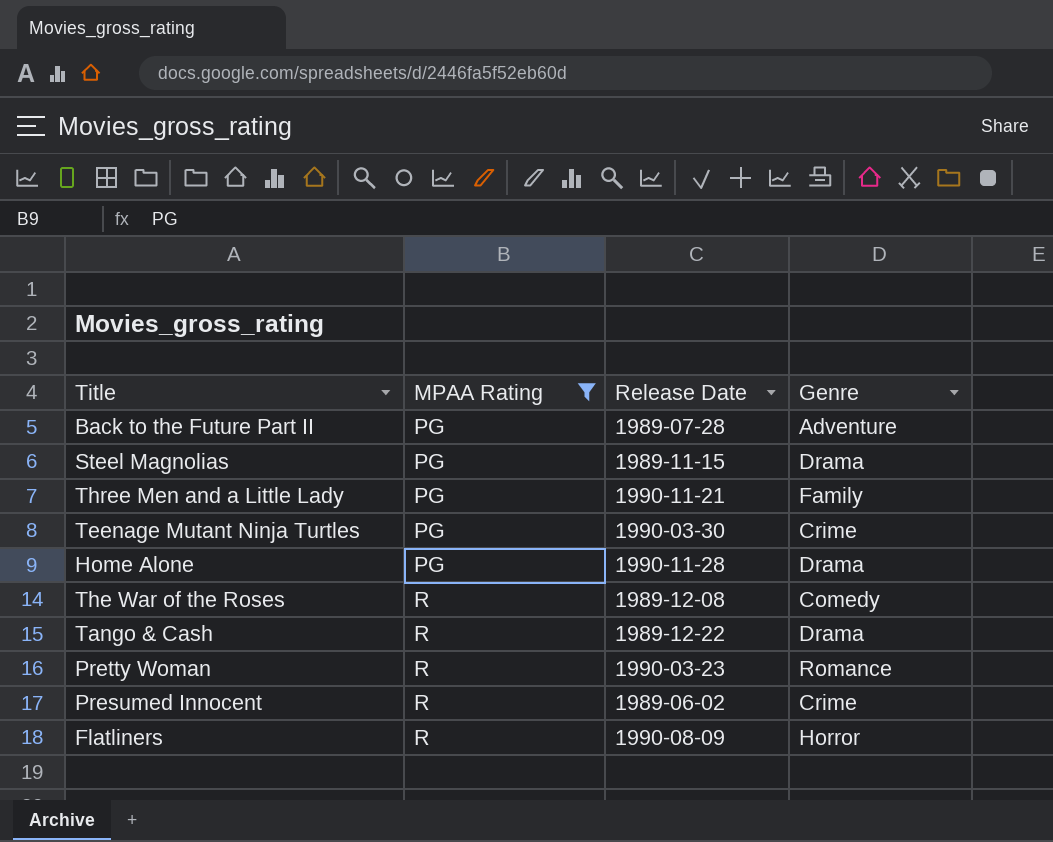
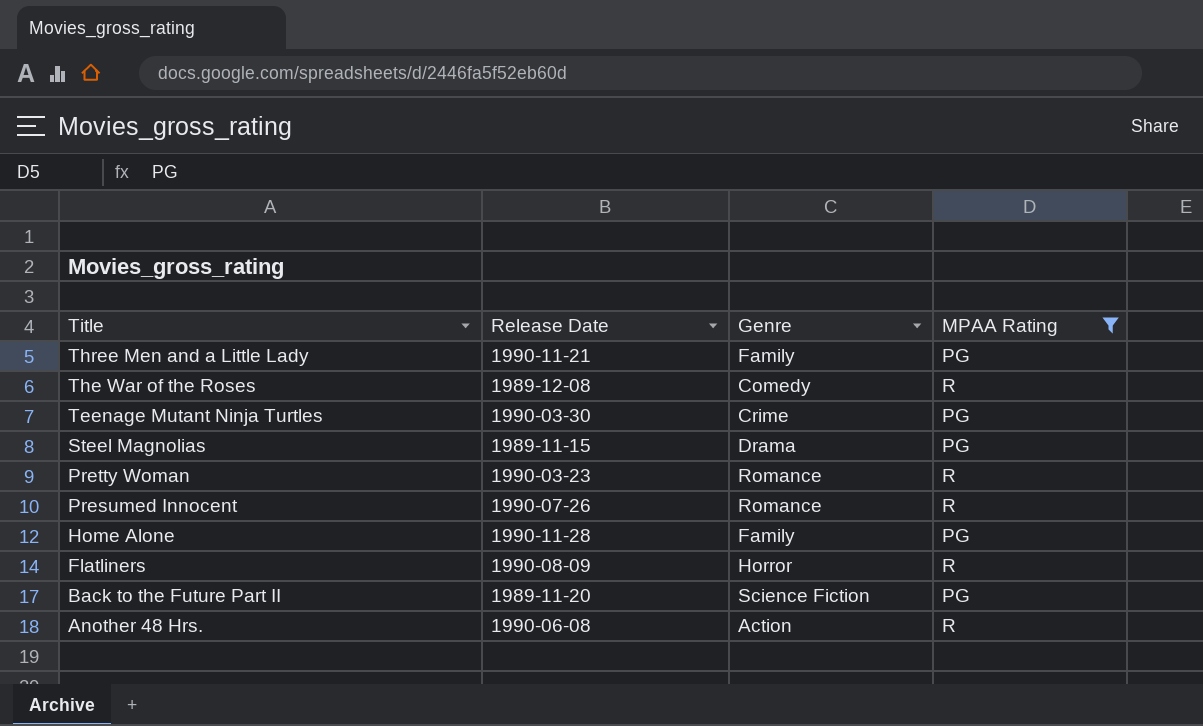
row order: MPAA Rating ascending -> Title descending
column MPAA Rating | position: 2 -> 4
row Tango & Cash: R | 1989-12-22 | Drama -> none
Presumed Innocent | Release Date: 1989-06-02 -> 1990-07-26
Presumed Innocent | Genre: Crime -> Romance
Home Alone | Genre: Drama -> Family
Back to the Future Part II | Release Date: 1989-07-28 -> 1989-11-20
Back to the Future Part II | Genre: Adventure -> Science Fiction
row Another 48 Hrs.: none -> 1990-06-08 | Action | R

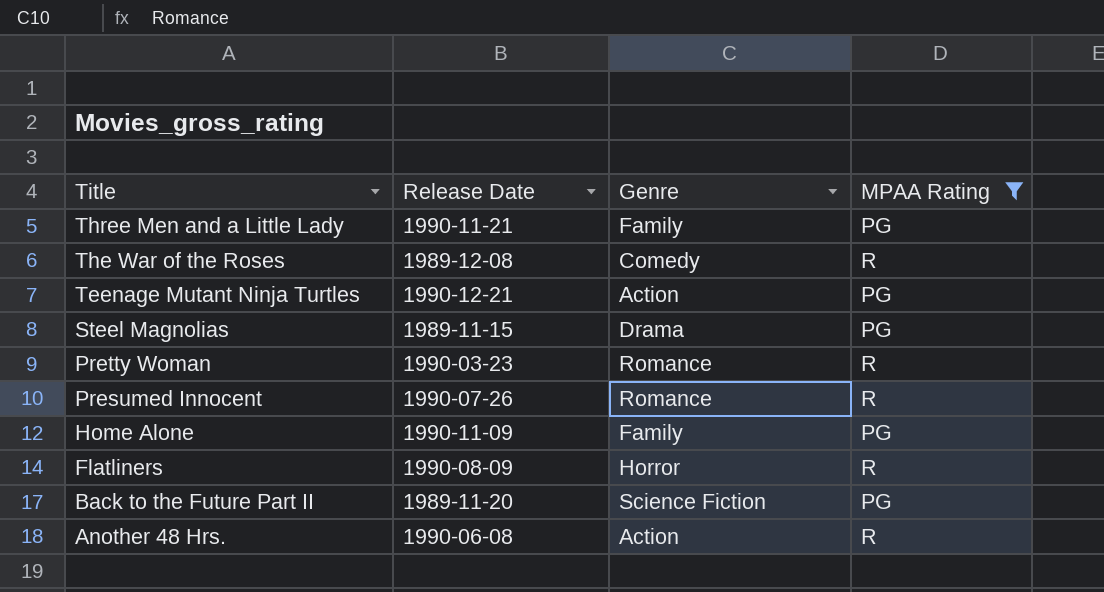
Teenage Mutant Ninja Turtles | Release Date: 1990-03-30 -> 1990-12-21
Teenage Mutant Ninja Turtles | Genre: Crime -> Action
Home Alone | Release Date: 1990-11-28 -> 1990-11-09

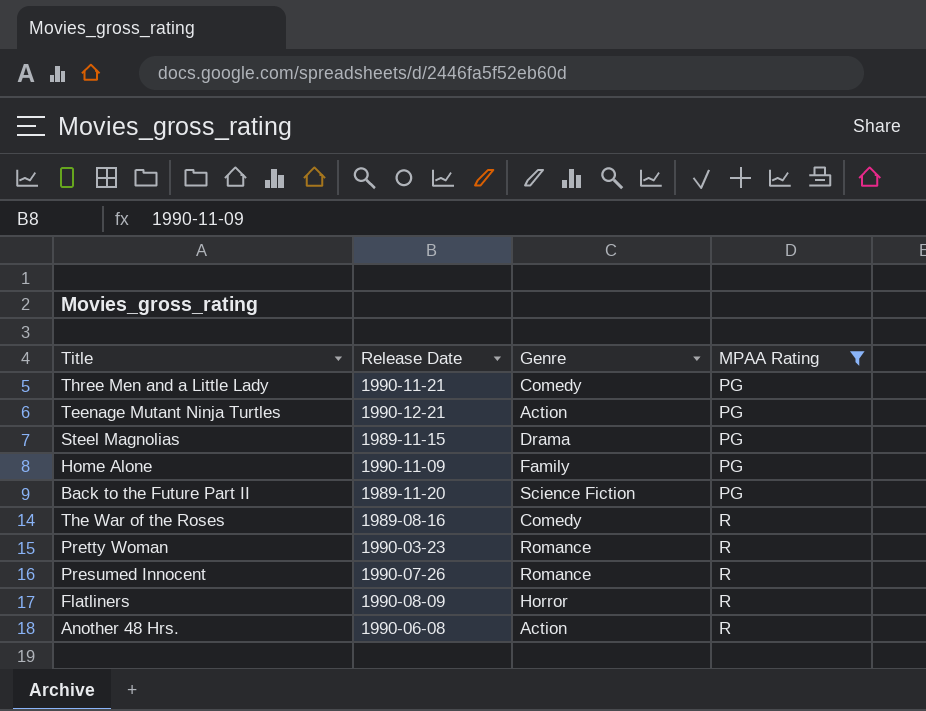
row order: Title descending -> MPAA Rating ascending
Three Men and a Little Lady | Genre: Family -> Comedy
The War of the Roses | Release Date: 1989-12-08 -> 1989-08-16

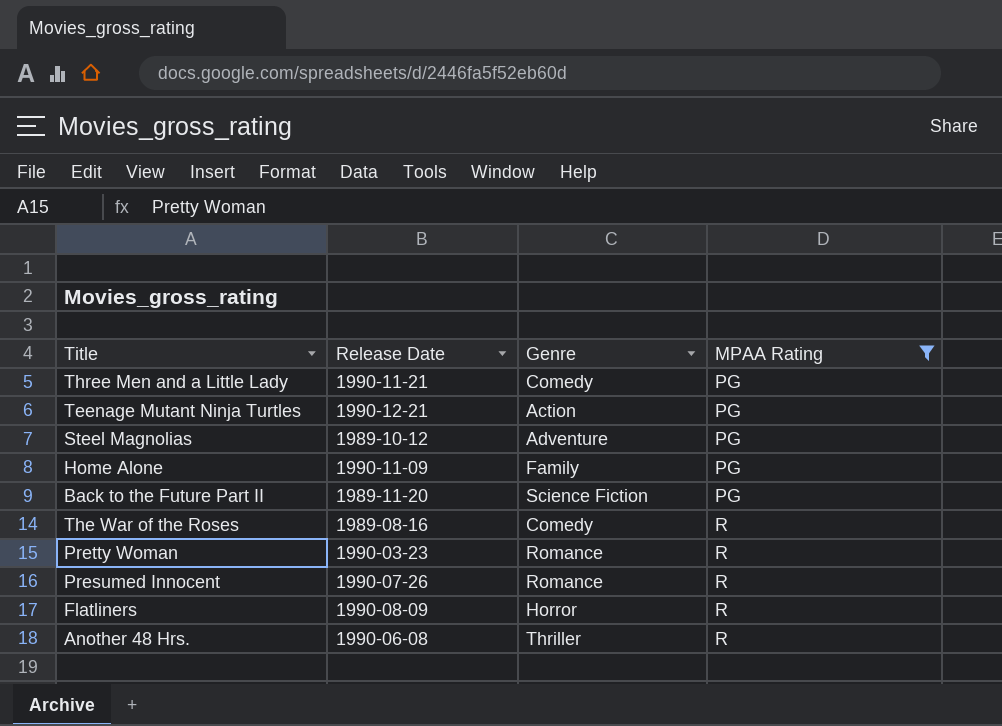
Steel Magnolias | Release Date: 1989-11-15 -> 1989-10-12
Steel Magnolias | Genre: Drama -> Adventure
Another 48 Hrs. | Genre: Action -> Thriller

